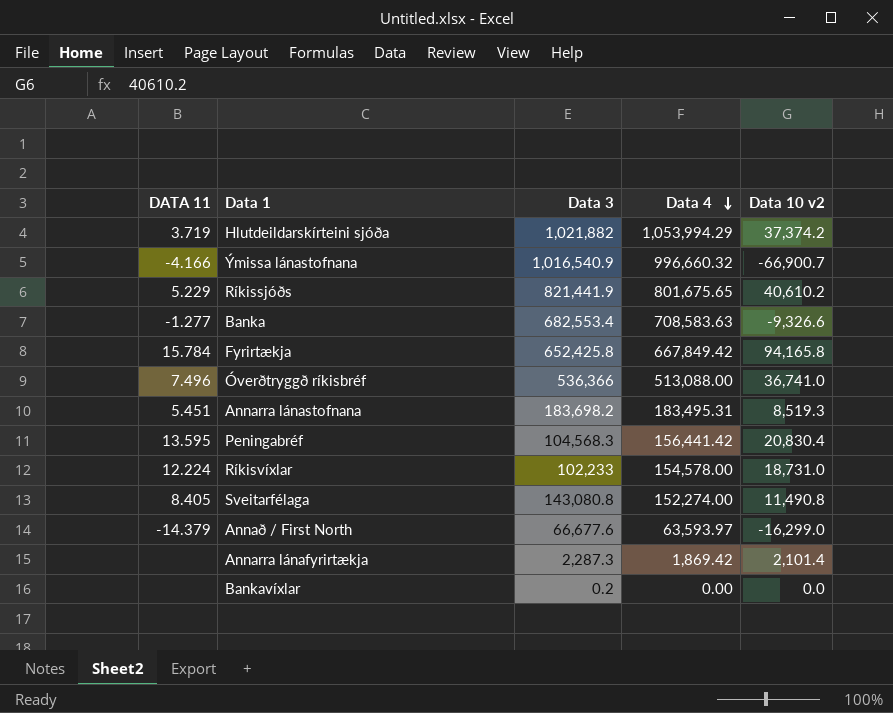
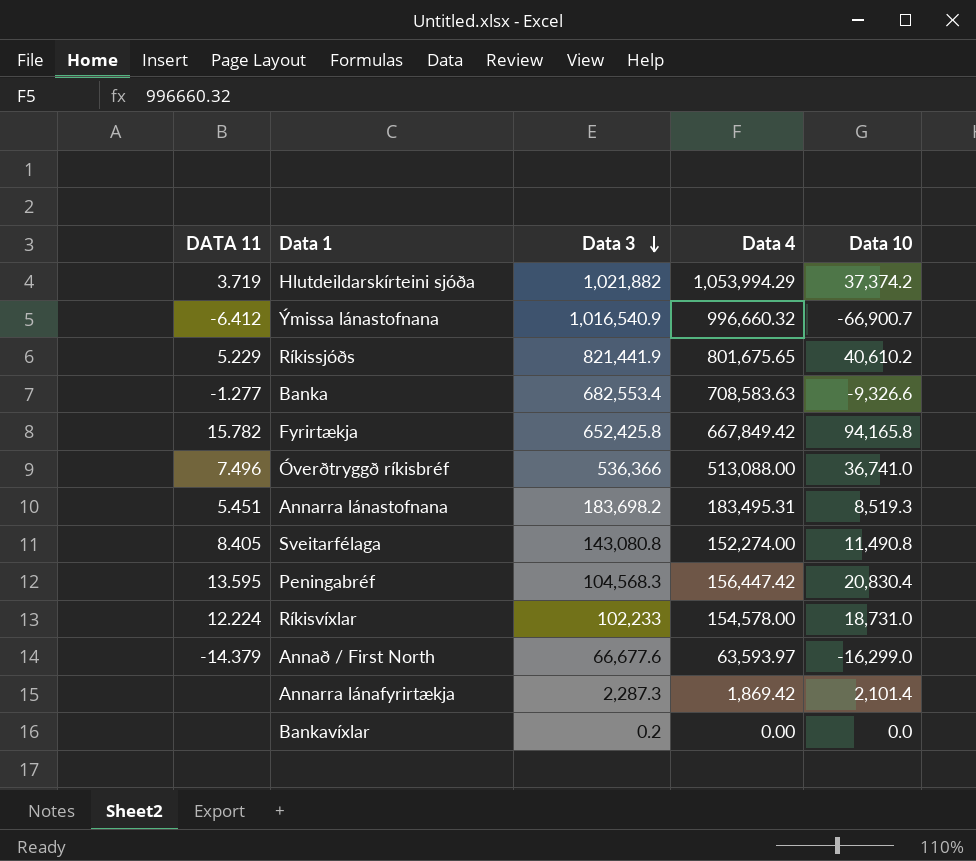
row order: Data 4 descending -> Data 3 descending
column name: Data 10 v2 -> Data 10
Ýmissa lánastofnana | DATA 11: -4.166 -> -6.412
Fyrirtækja | DATA 11: 15.784 -> 15.782
Peningabréf | Data 4: 156,441.42 -> 156,447.42

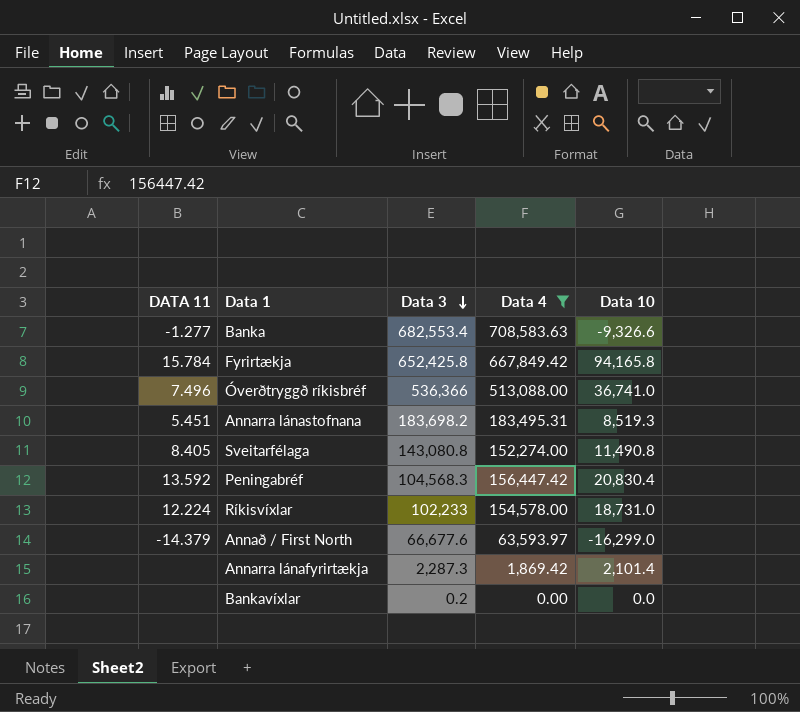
filter: none -> Data 4 <= 708,583.63
Fyrirtækja | DATA 11: 15.782 -> 15.784
Peningabréf | DATA 11: 13.595 -> 13.592

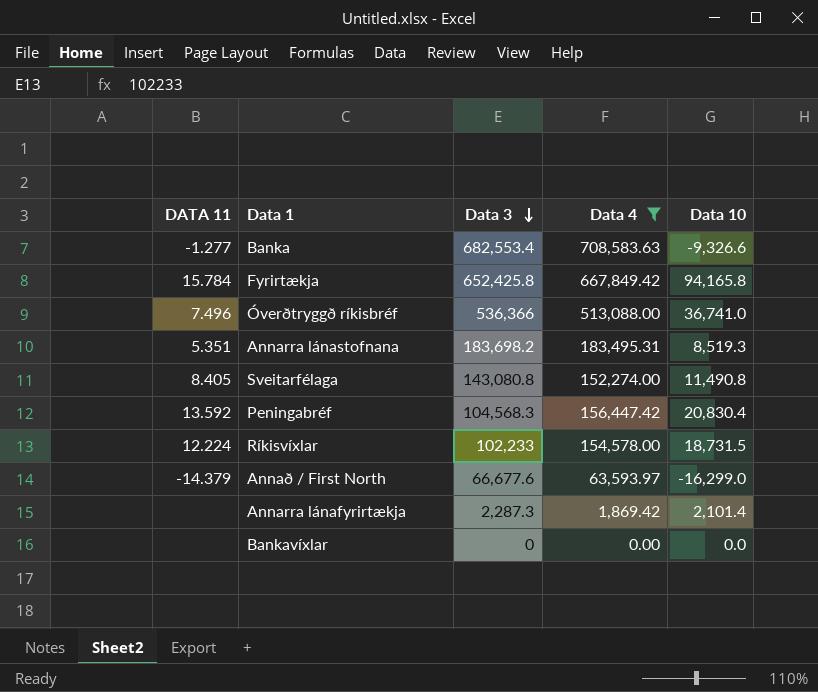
Annarra lánastofnana | DATA 11: 5.451 -> 5.351
Ríkisvíxlar | Data 10: 18,731.0 -> 18,731.5
Bankavíxlar | Data 3: 0.2 -> 0

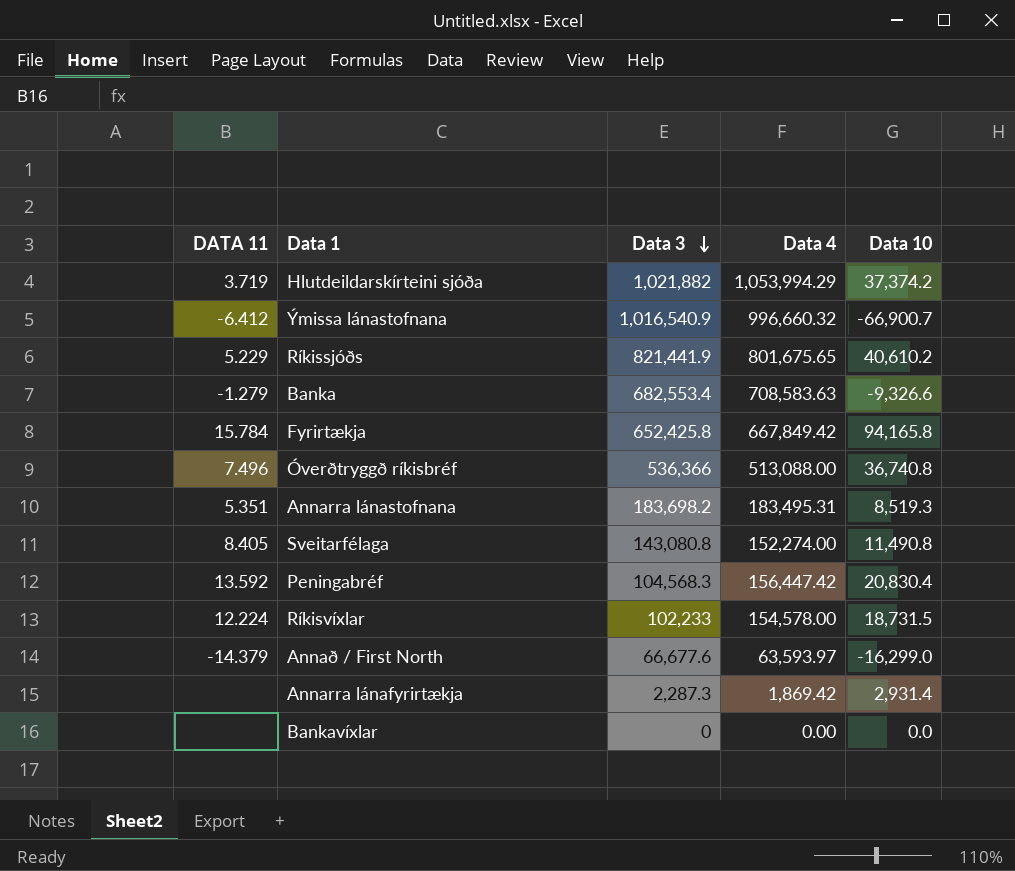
filter: Data 4 <= 708,583.63 -> none
Banka | DATA 11: -1.277 -> -1.279
Óverðtryggð ríkisbréf | Data 10: 36,741.0 -> 36,740.8
Annarra lánafyrirtækja | Data 10: 2,101.4 -> 2,931.4

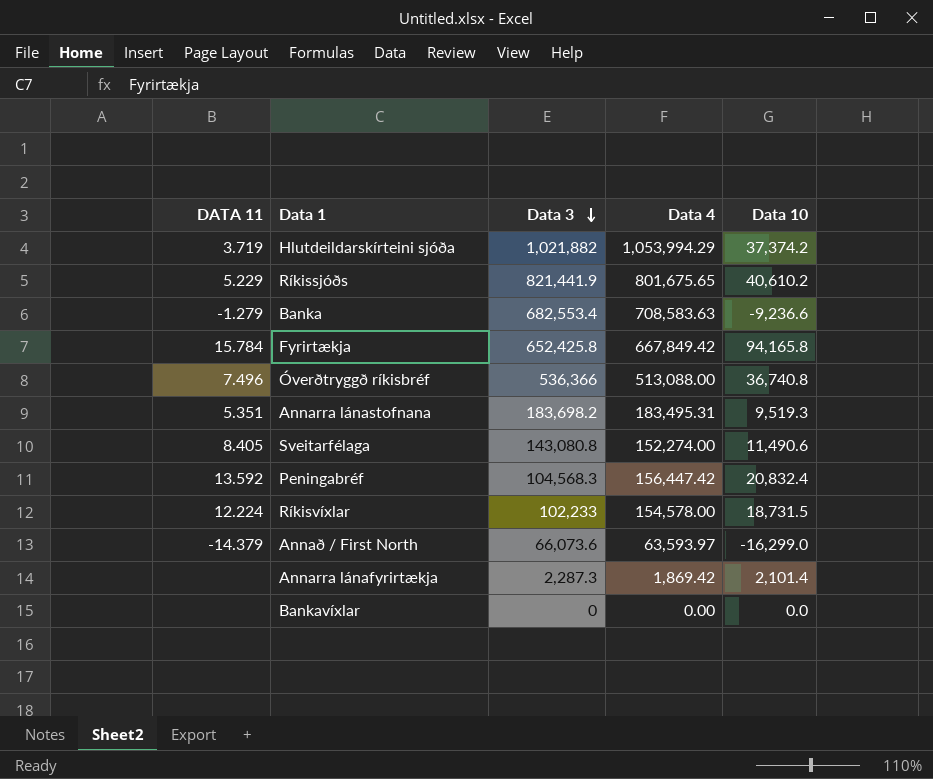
row Ýmissa lánastofnana: -6.412 | 1,016,540.9 | 996,660.32 | -66,900.7 -> none
Banka | Data 10: -9,326.6 -> -9,236.6
Annarra lánastofnana | Data 10: 8,519.3 -> 9,519.3
Sveitarfélaga | Data 10: 11,490.8 -> 11,490.6
Peningabréf | Data 10: 20,830.4 -> 20,832.4
Annað / First North | Data 3: 66,677.6 -> 66,073.6
Annarra lánafyrirtækja | Data 10: 2,931.4 -> 2,101.4

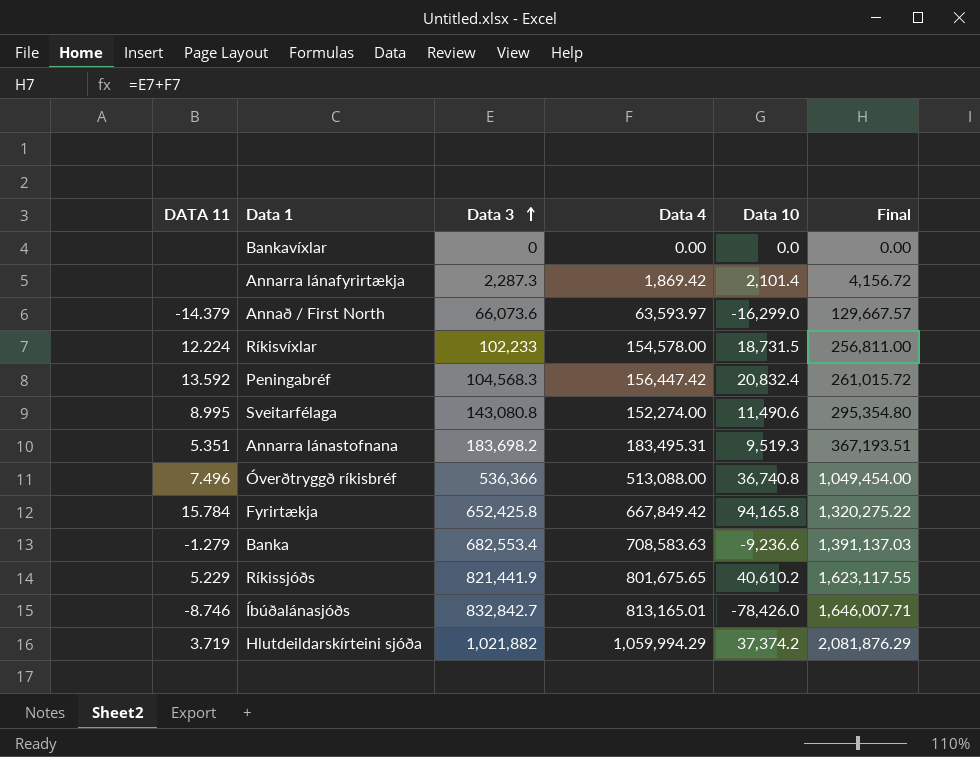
row order: Data 3 descending -> Data 3 ascending
column Final | formula: none -> [Data 3] + [Data 4]
Sveitarfélaga | DATA 11: 8.405 -> 8.995
row Íbúðalánasjóðs: none -> -8.746 | 832,842.7 | 813,165.01 | -78,426.0 | 1,646,007.71
Hlutdeildarskírteini sjóða | Data 4: 1,053,994.29 -> 1,059,994.29

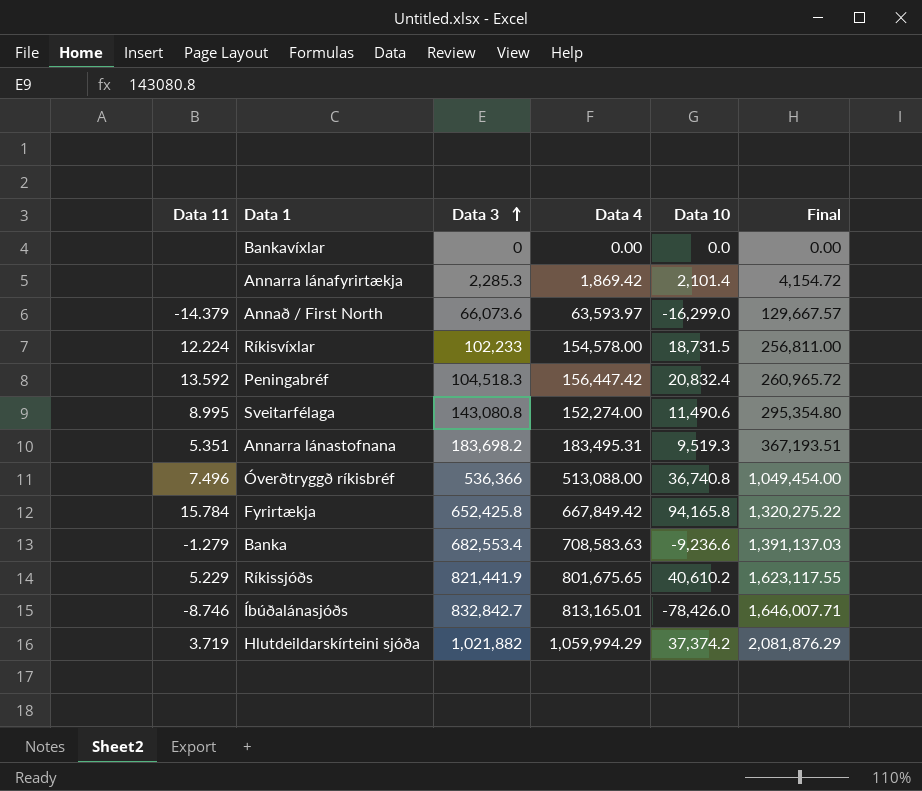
column name: DATA 11 -> Data 11
Annarra lánafyrirtækja | Data 3: 2,287.3 -> 2,285.3
Annarra lánafyrirtækja | Final: 4,156.72 -> 4,154.72
Peningabréf | Data 3: 104,568.3 -> 104,518.3
Peningabréf | Final: 261,015.72 -> 260,965.72

